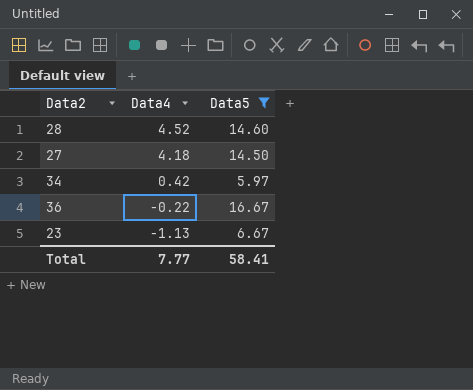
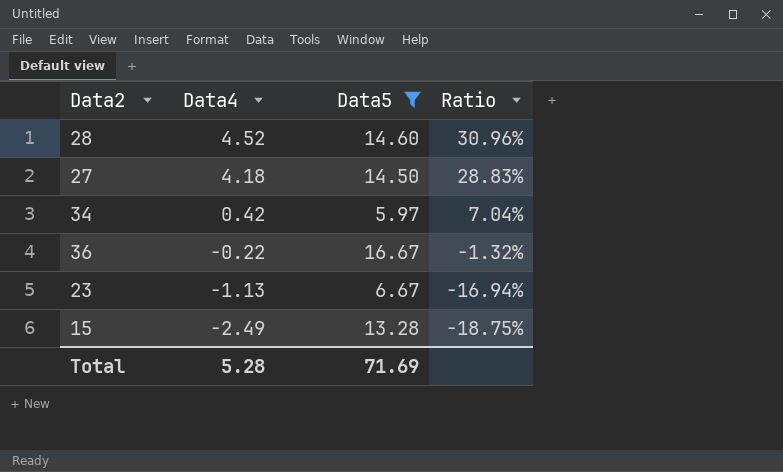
column Ratio | formula: none -> [Data4] / [Data5]
row 15: none -> -2.49 | 13.28 | -18.75%
Total | Data4: 7.77 -> 5.28
Total | Data5: 58.41 -> 71.69

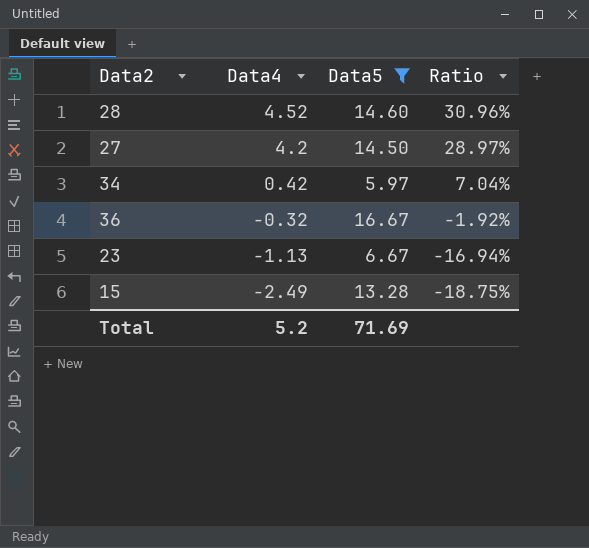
27 | Data4: 4.18 -> 4.2
27 | Ratio: 28.83% -> 28.97%
36 | Data4: -0.22 -> -0.32
36 | Ratio: -1.32% -> -1.92%
Total | Data4: 5.28 -> 5.2

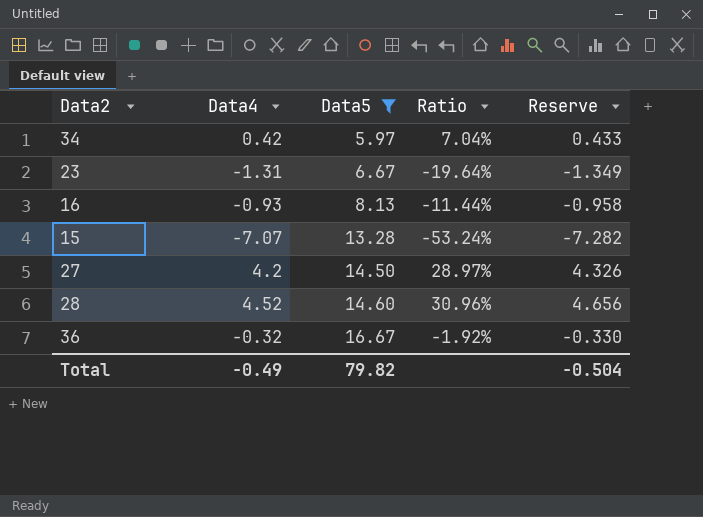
row order: Data4 descending -> Data5 ascending
column Reserve | formula: none -> [Data4] * 1.03
23 | Data4: -1.13 -> -1.31
23 | Ratio: -16.94% -> -19.64%
row 16: none -> -0.93 | 8.13 | -11.44% | -0.958
15 | Data4: -2.49 -> -7.07
15 | Ratio: -18.75% -> -53.24%
Total | Data4: 5.2 -> -0.49
Total | Data5: 71.69 -> 79.82

